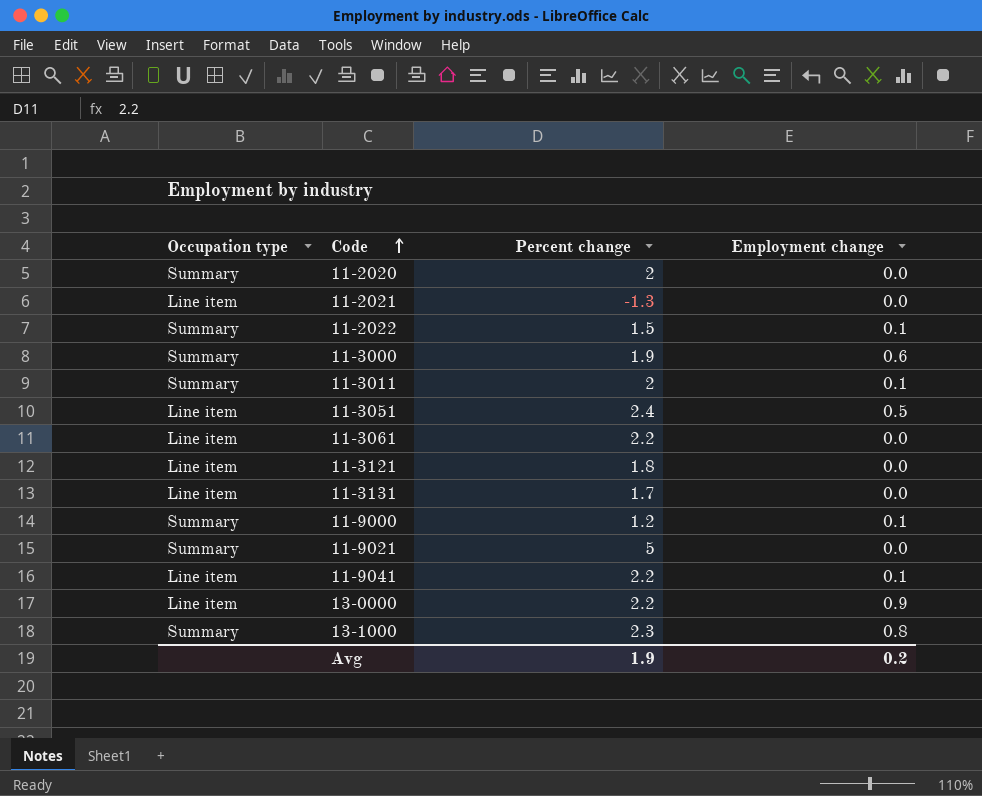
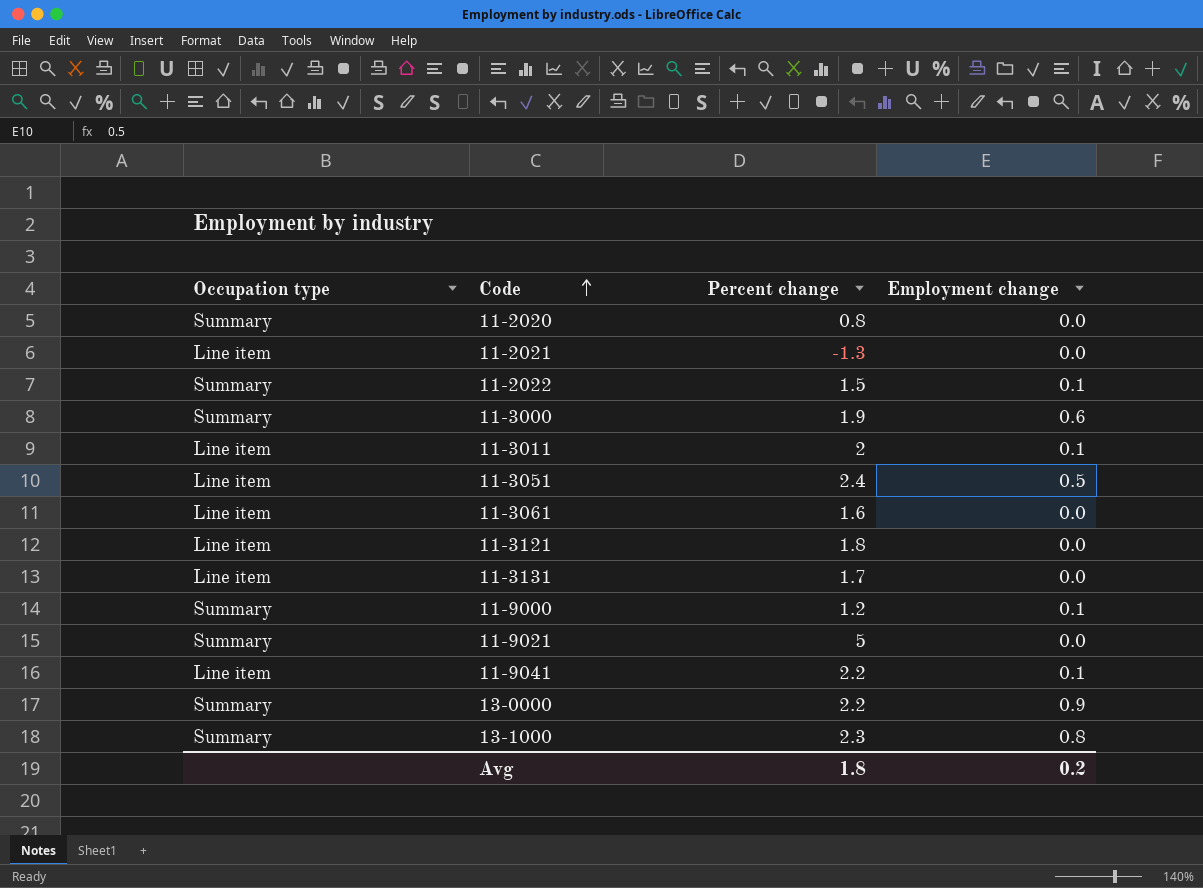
11-2020 | Percent change: 2 -> 0.8
11-3011 | Occupation type: Summary -> Line item
11-3061 | Percent change: 2.2 -> 1.6
13-0000 | Occupation type: Line item -> Summary
Avg | Percent change: 1.9 -> 1.8

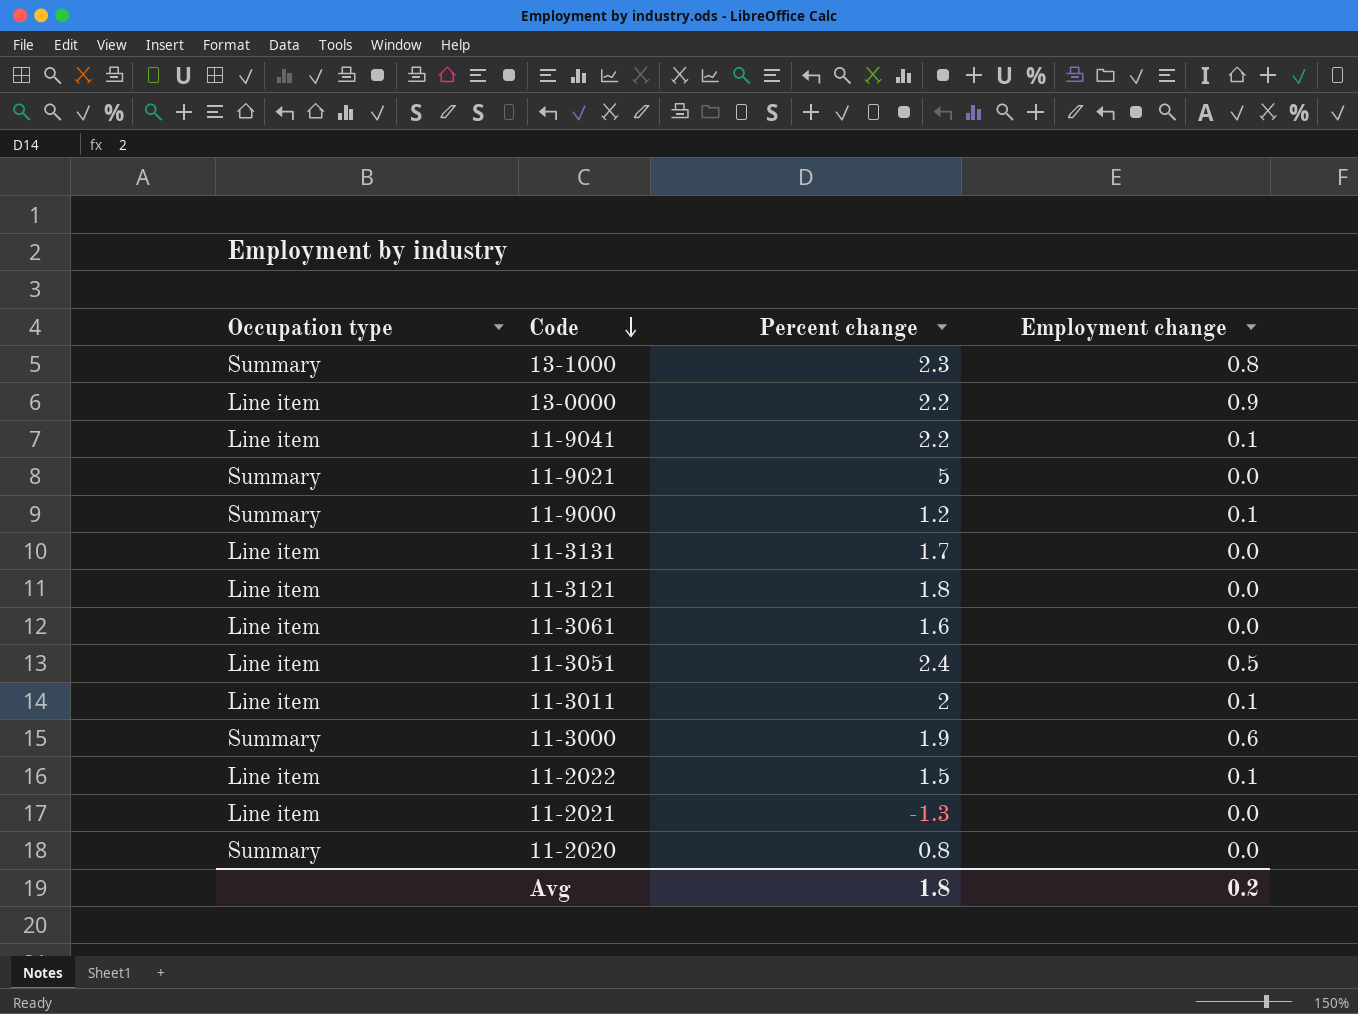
row order: Code ascending -> Code descending
13-0000 | Occupation type: Summary -> Line item
11-2022 | Occupation type: Summary -> Line item

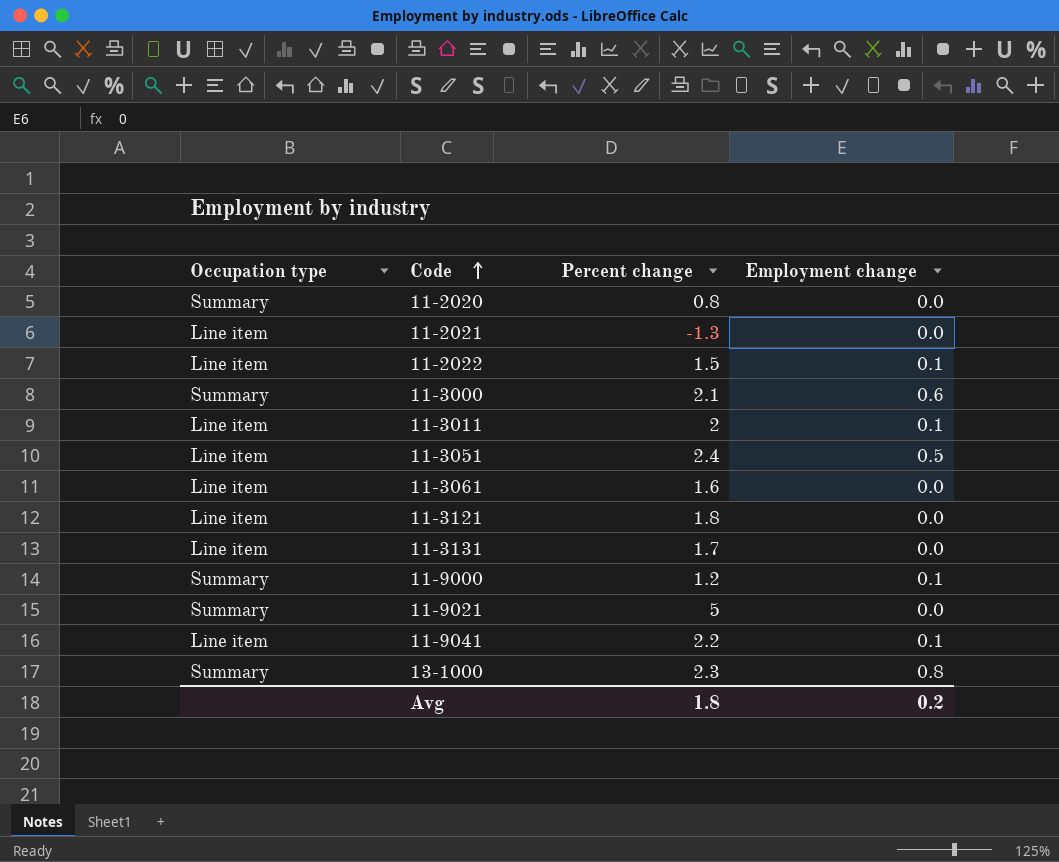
row order: Code descending -> Code ascending
row 13-0000: Line item | 2.2 | 0.9 -> none
11-3000 | Percent change: 1.9 -> 2.1

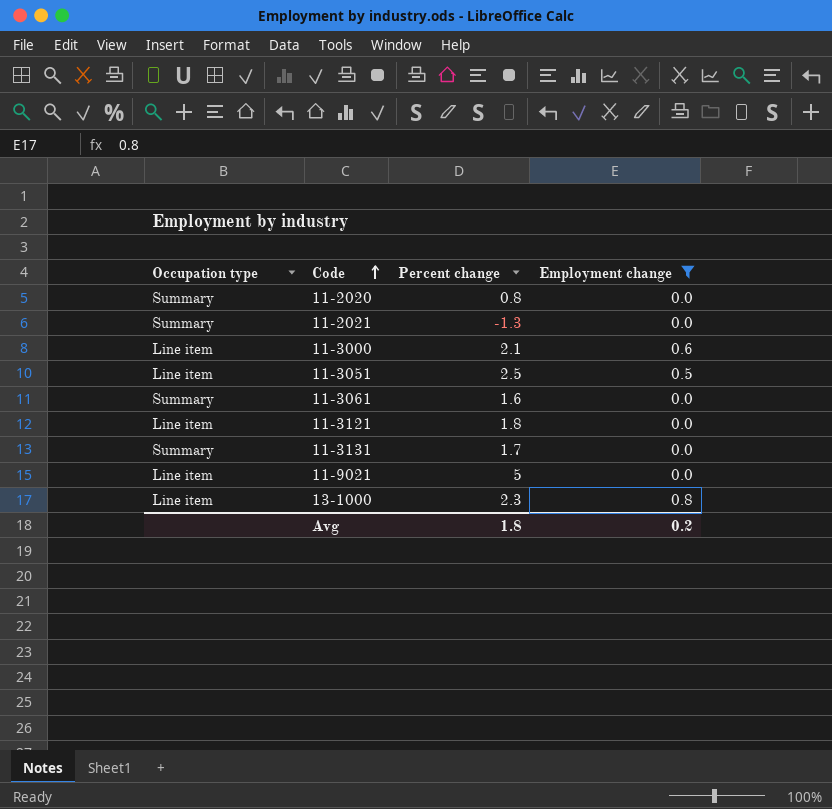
filter: none -> Employment change != 0.1
11-2021 | Occupation type: Line item -> Summary
11-3000 | Occupation type: Summary -> Line item
11-3051 | Percent change: 2.4 -> 2.5
11-3061 | Occupation type: Line item -> Summary
11-3131 | Occupation type: Line item -> Summary
11-9021 | Occupation type: Summary -> Line item
13-1000 | Occupation type: Summary -> Line item

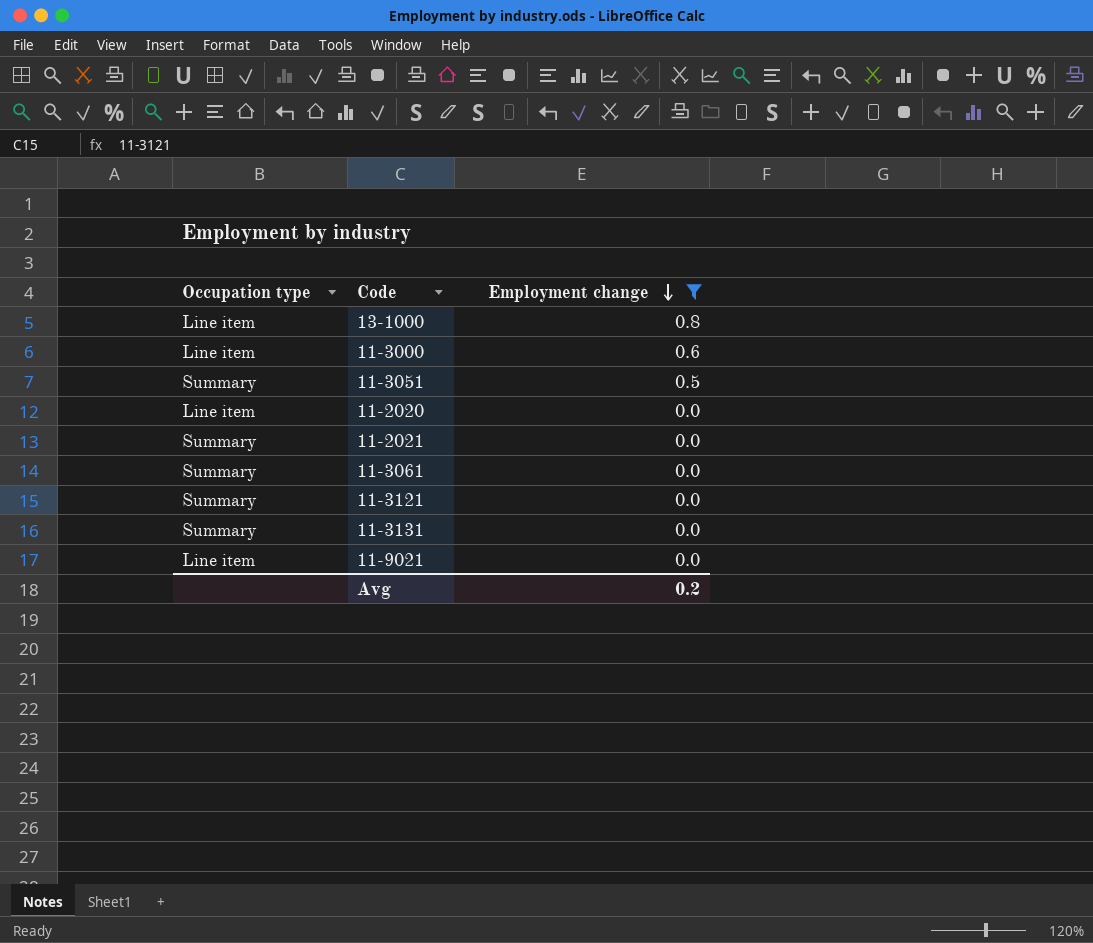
row order: Code ascending -> Employment change descending
column Percent change | position: 3 -> none
11-3051 | Occupation type: Line item -> Summary
11-2020 | Occupation type: Summary -> Line item
11-3121 | Occupation type: Line item -> Summary

